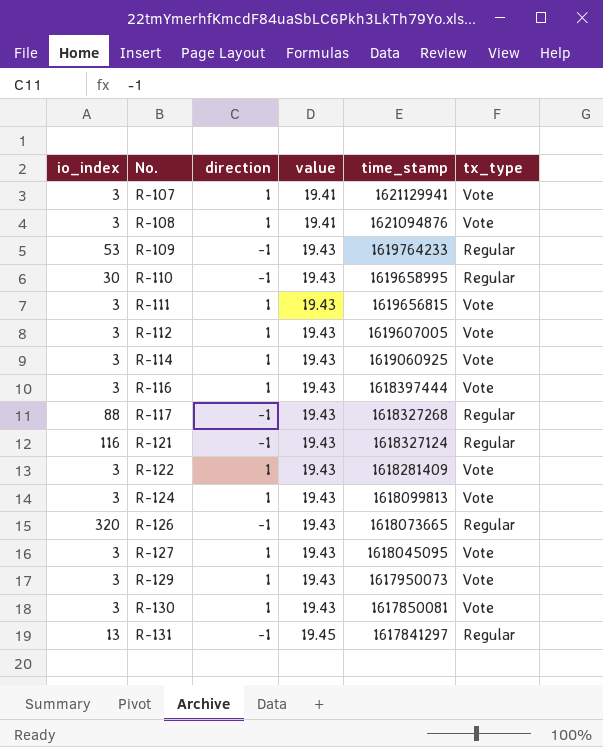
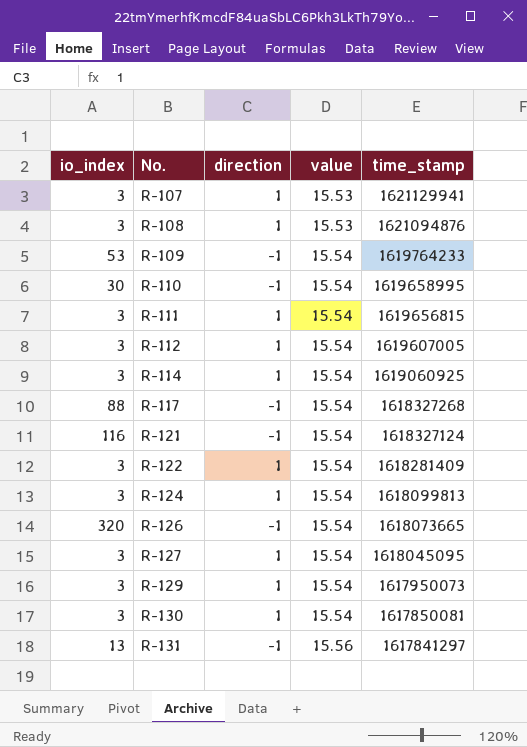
column tx_type | position: 6 -> none
row R-116: 3 | 1 | 19.43 | 1618397444 | Vote -> none
R-107 | value: 19.41 -> 15.53
R-108 | value: 19.41 -> 15.53
R-109 | value: 19.43 -> 15.54
R-110 | value: 19.43 -> 15.54
R-111 | value: 19.43 -> 15.54
R-112 | value: 19.43 -> 15.54
R-114 | value: 19.43 -> 15.54
R-117 | value: 19.43 -> 15.54
R-121 | value: 19.43 -> 15.54
R-122 | value: 19.43 -> 15.54
R-124 | value: 19.43 -> 15.54
R-126 | value: 19.43 -> 15.54
R-127 | value: 19.43 -> 15.54
R-129 | value: 19.43 -> 15.54
R-130 | value: 19.43 -> 15.54
R-131 | value: 19.45 -> 15.56

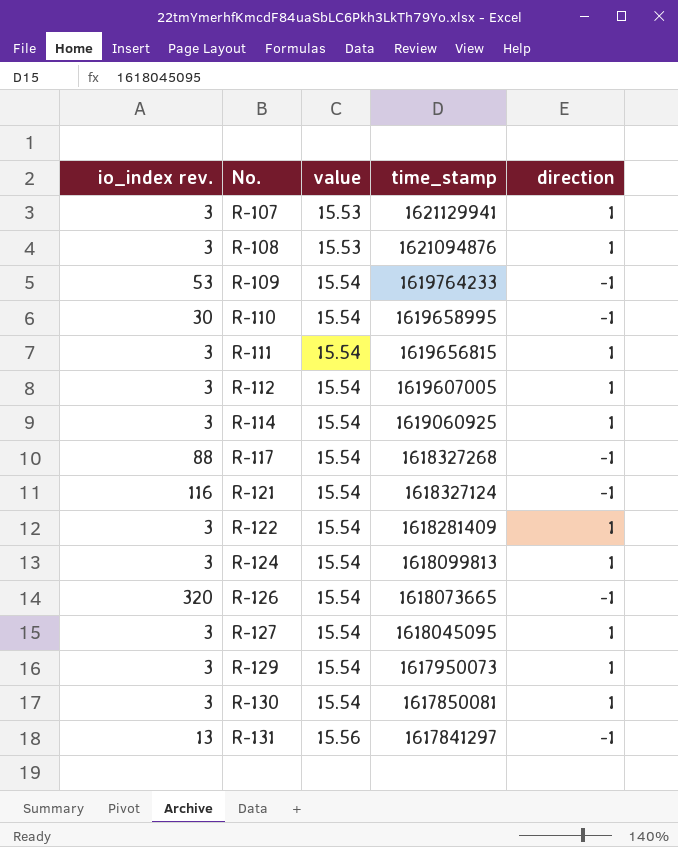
column name: io_index -> io_index rev.
column direction | position: 3 -> 5

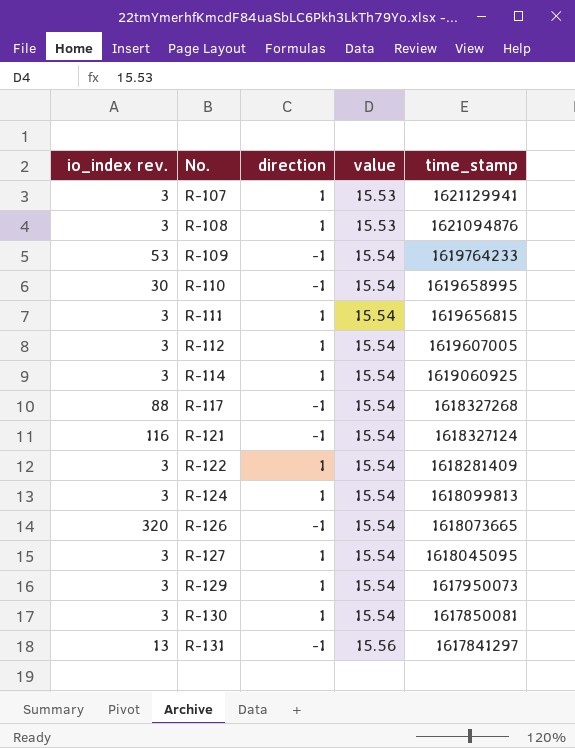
column direction | position: 5 -> 3

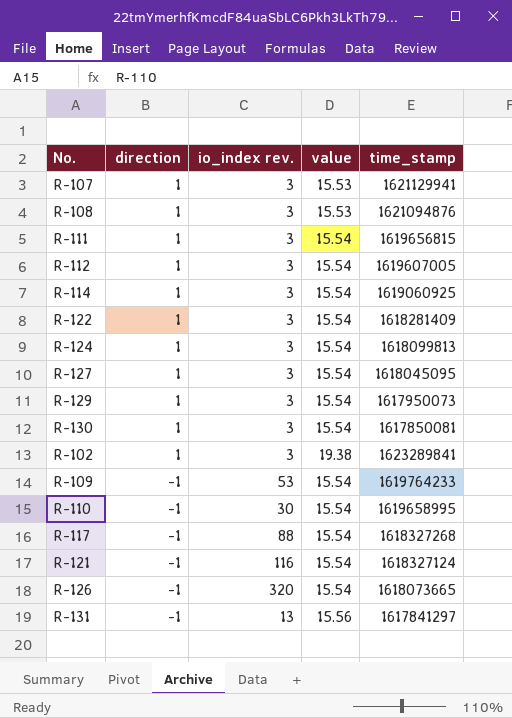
row order: No. ascending -> direction descending
column io_index rev. | position: 1 -> 3
row R-102: none -> 1 | 3 | 19.38 | 1623289841

